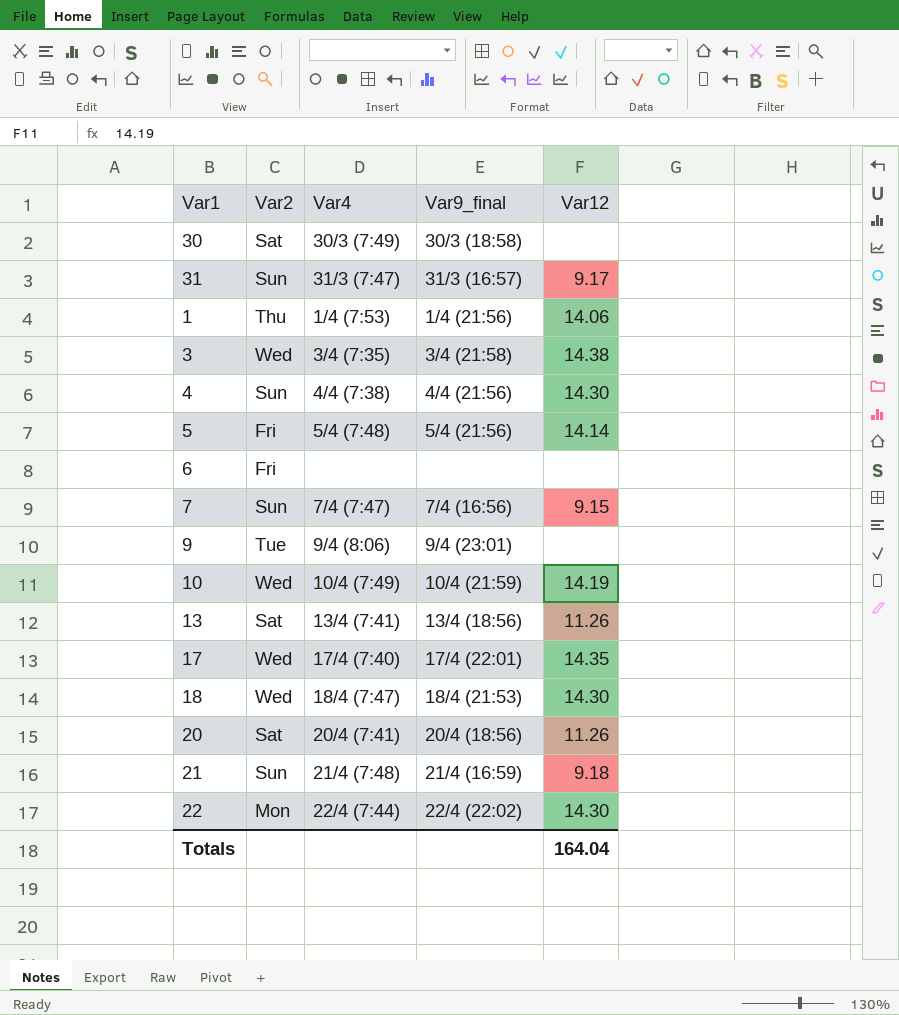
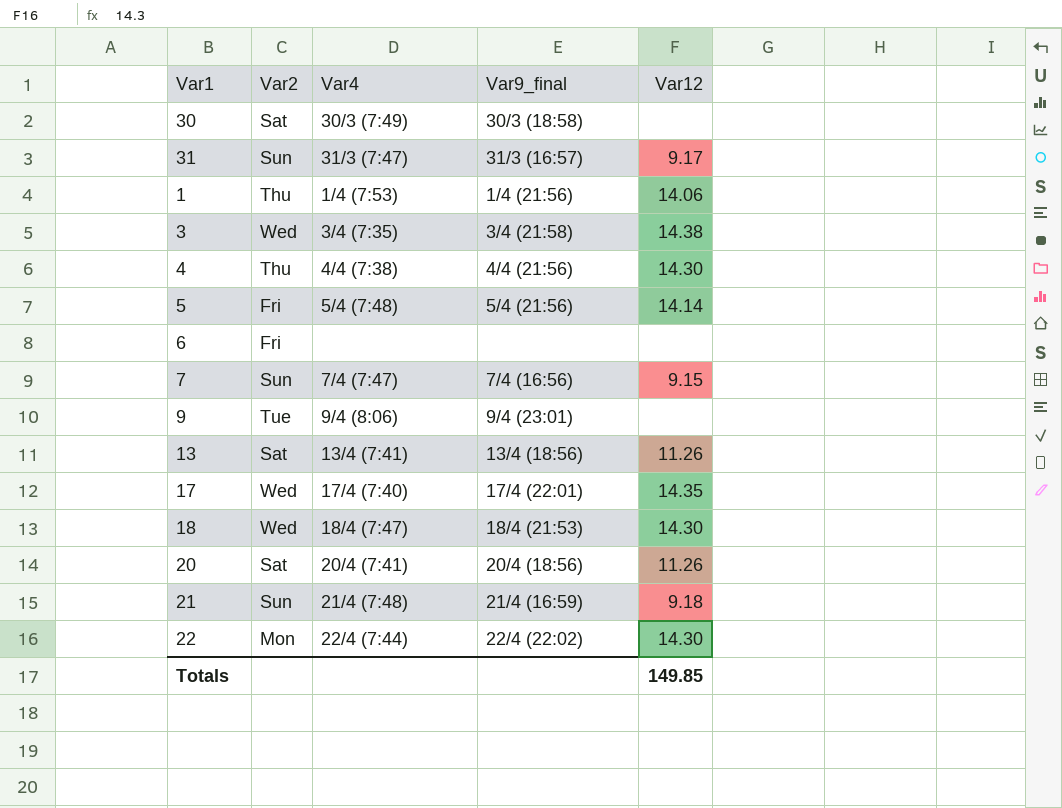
row 10: Wed | 10/4 (7:49) | 10/4 (21:59) | 14.19 -> none
4 | Var2: Sun -> Thu
Totals | Var12: 164.04 -> 149.85

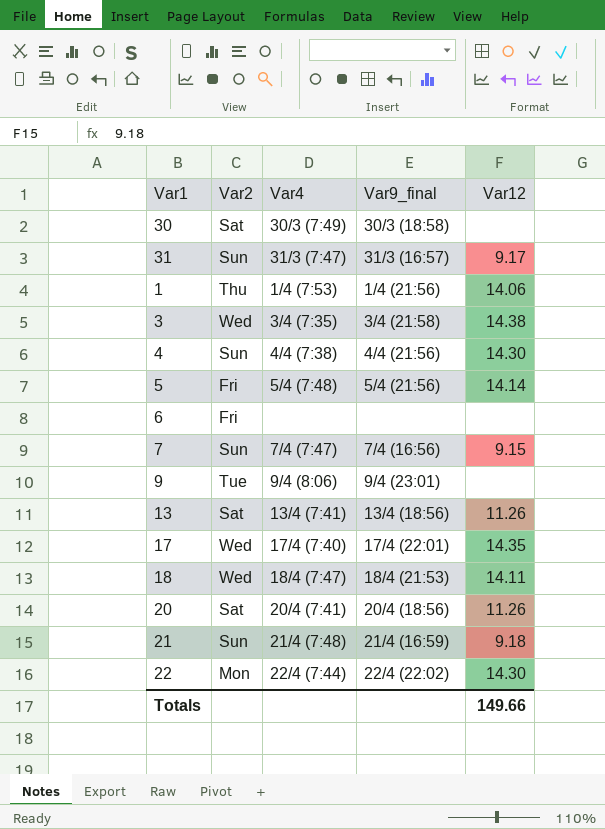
4 | Var2: Thu -> Sun
18 | Var12: 14.30 -> 14.11
Totals | Var12: 149.85 -> 149.66

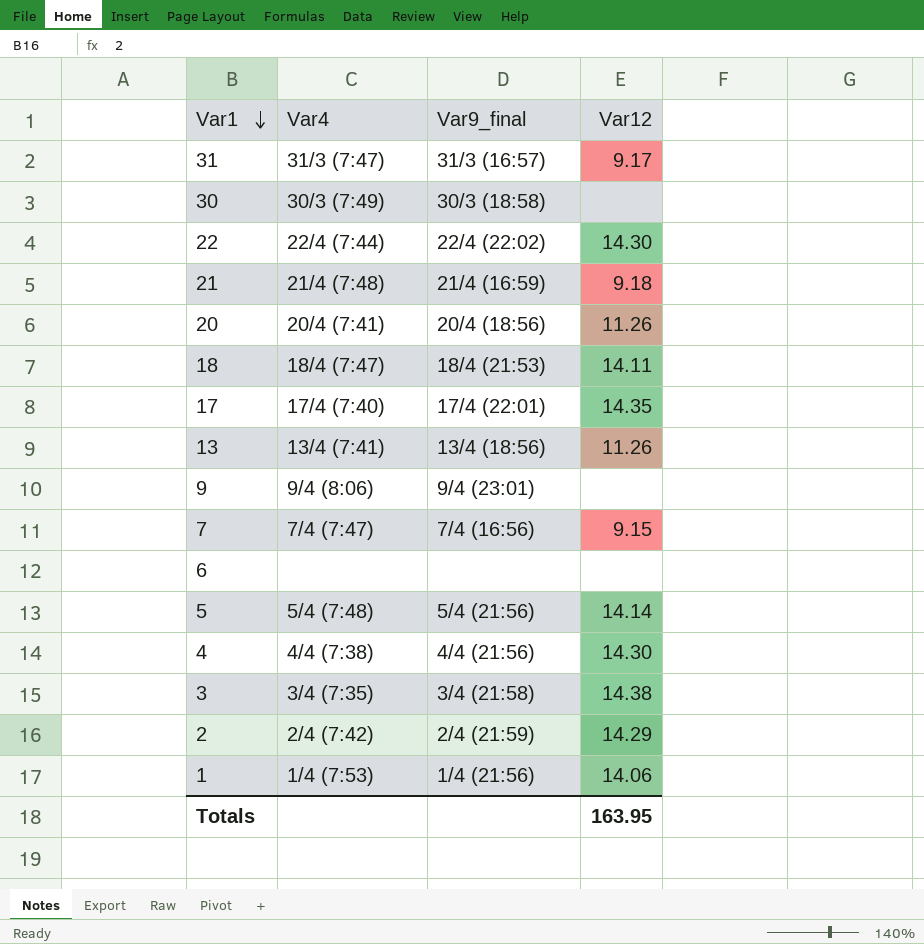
row order: none -> Var1 descending
column Var2 | position: 2 -> none
row 2: none -> 2/4 (7:42) | 2/4 (21:59) | 14.29
Totals | Var12: 149.66 -> 163.95

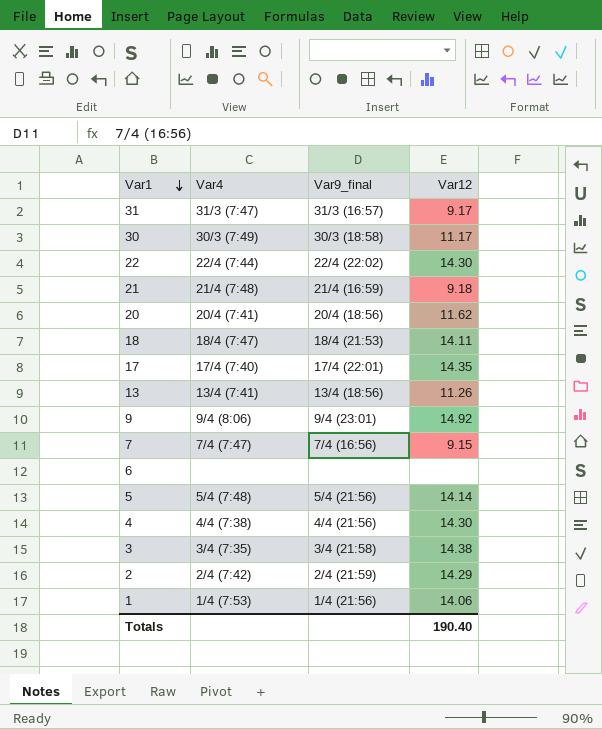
30 | Var12: none -> 11.17
20 | Var12: 11.26 -> 11.62
9 | Var12: none -> 14.92
Totals | Var12: 163.95 -> 190.40

